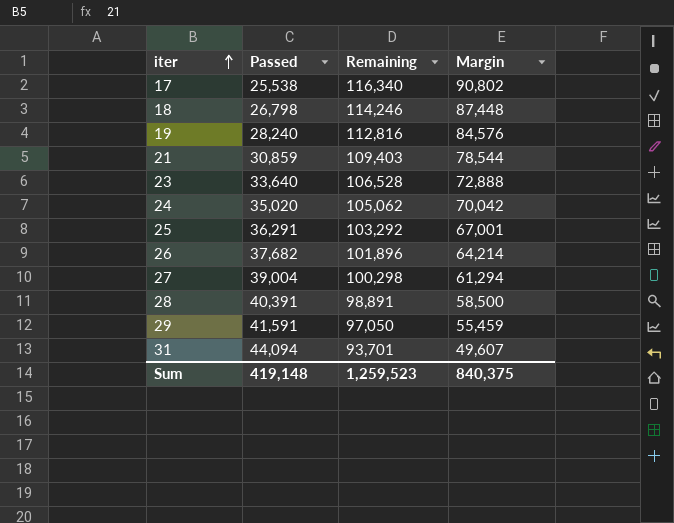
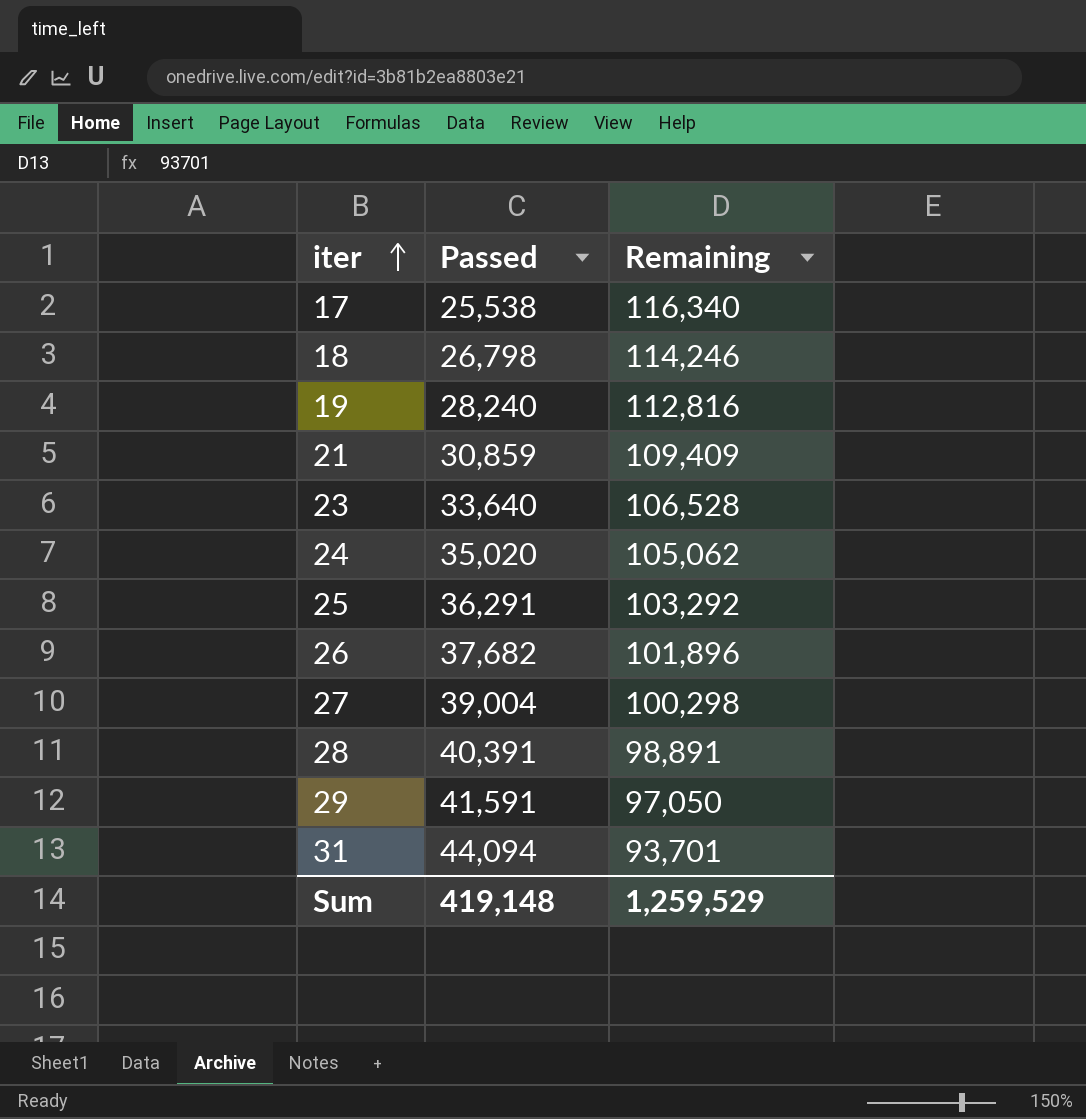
column Margin | formula: [Remaining] - [Passed] -> none
21 | Remaining: 109,403 -> 109,409
Sum | Remaining: 1,259,523 -> 1,259,529

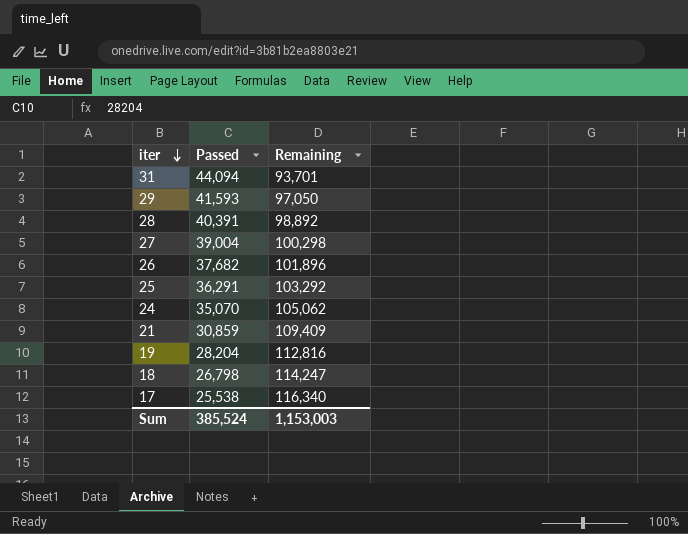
row order: iter ascending -> iter descending
row 23: 33,640 | 106,528 -> none
29 | Passed: 41,591 -> 41,593
28 | Remaining: 98,891 -> 98,892
24 | Passed: 35,020 -> 35,070
19 | Passed: 28,240 -> 28,204
18 | Remaining: 114,246 -> 114,247
Sum | Passed: 419,148 -> 385,524
Sum | Remaining: 1,259,529 -> 1,153,003

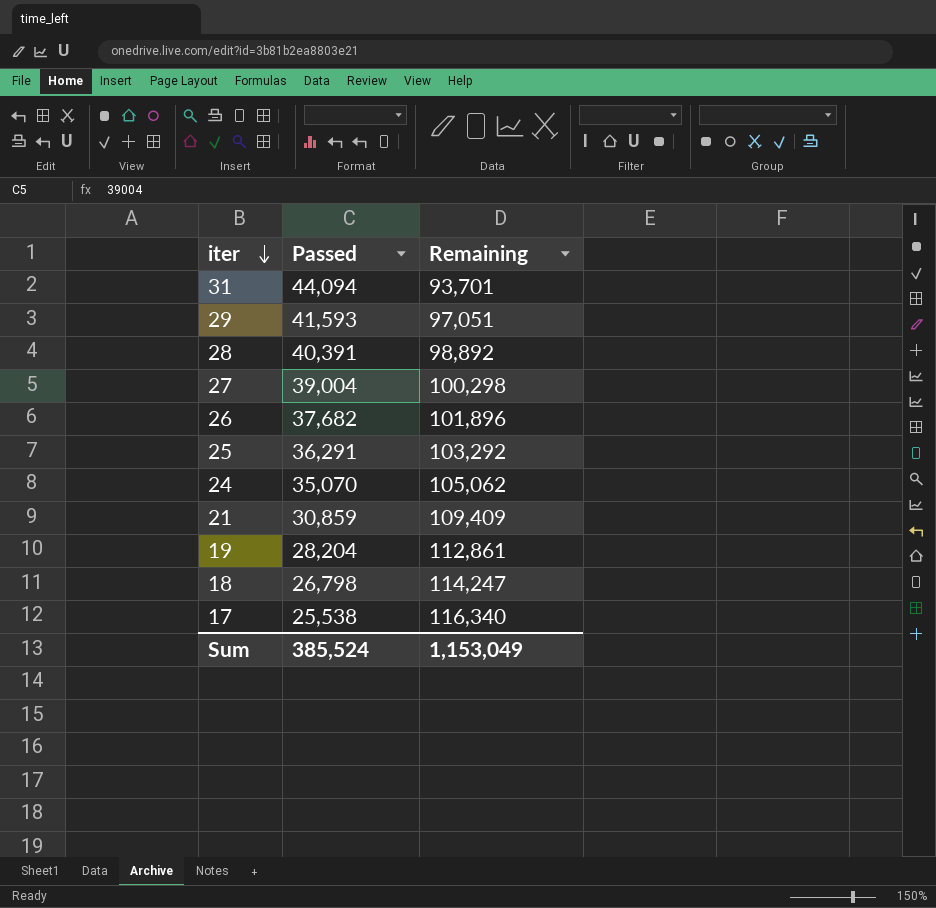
29 | Remaining: 97,050 -> 97,051
19 | Remaining: 112,816 -> 112,861
Sum | Remaining: 1,153,003 -> 1,153,049

